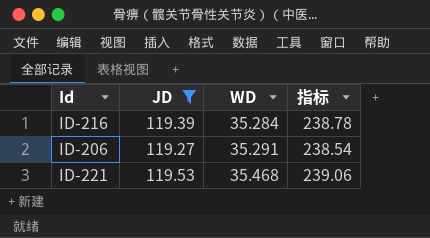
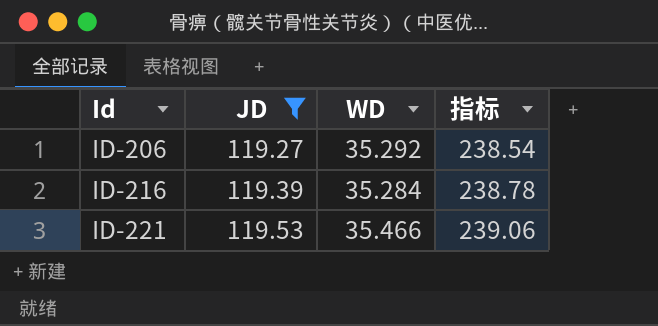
row order: WD ascending -> Id ascending
ID-206 | WD: 35.291 -> 35.292
ID-221 | WD: 35.468 -> 35.466

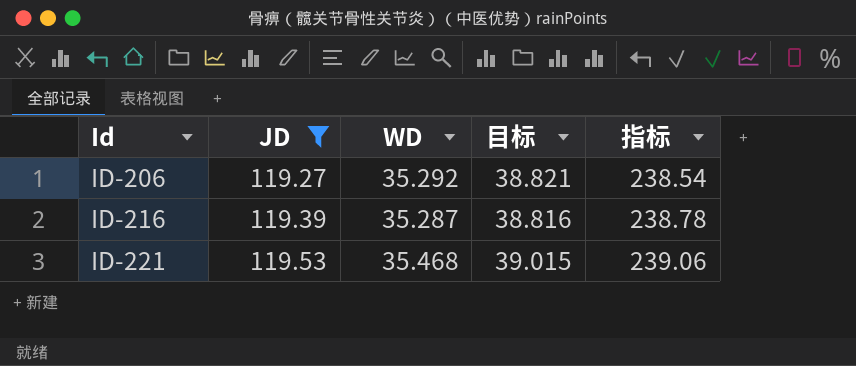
column 目标 | formula: none -> [WD] * 1.1
ID-216 | WD: 35.284 -> 35.287
ID-221 | WD: 35.466 -> 35.468

